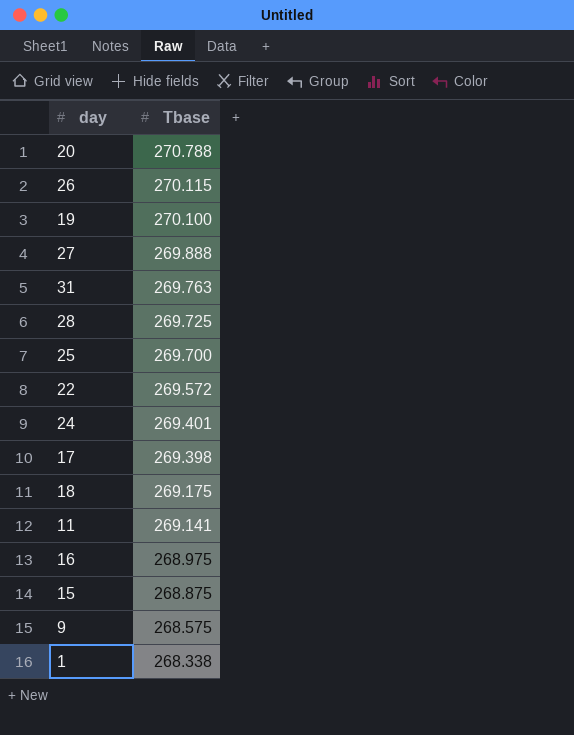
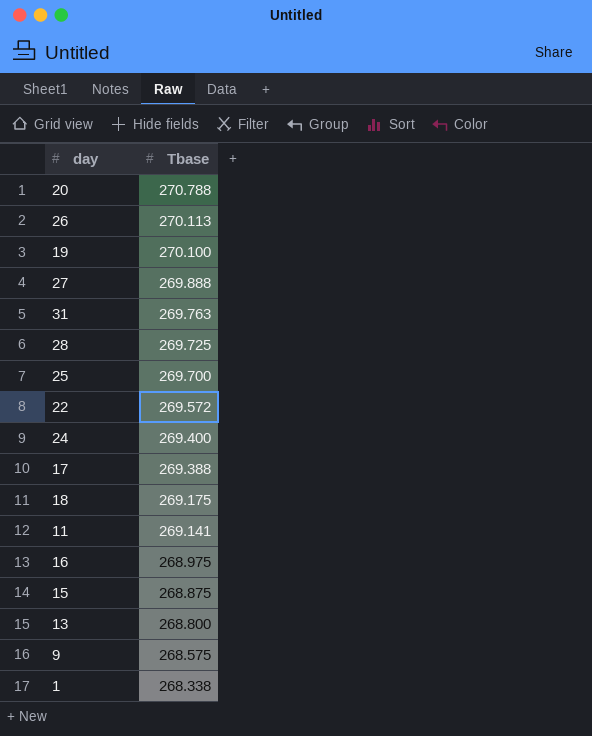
26 | Tbase: 270.115 -> 270.113
24 | Tbase: 269.401 -> 269.400
17 | Tbase: 269.398 -> 269.388
row 13: none -> 268.800

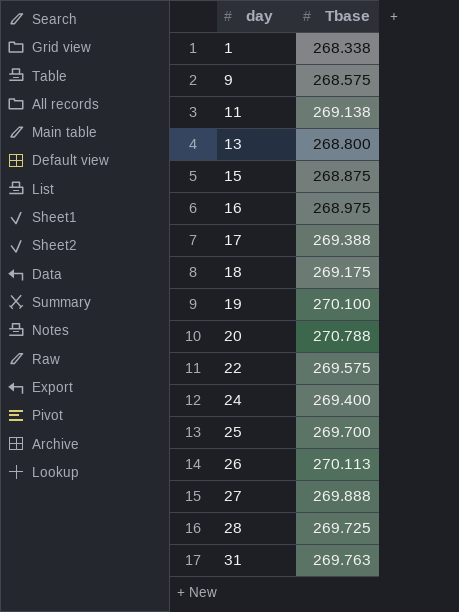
row order: Tbase descending -> day ascending
11 | Tbase: 269.141 -> 269.138
22 | Tbase: 269.572 -> 269.575

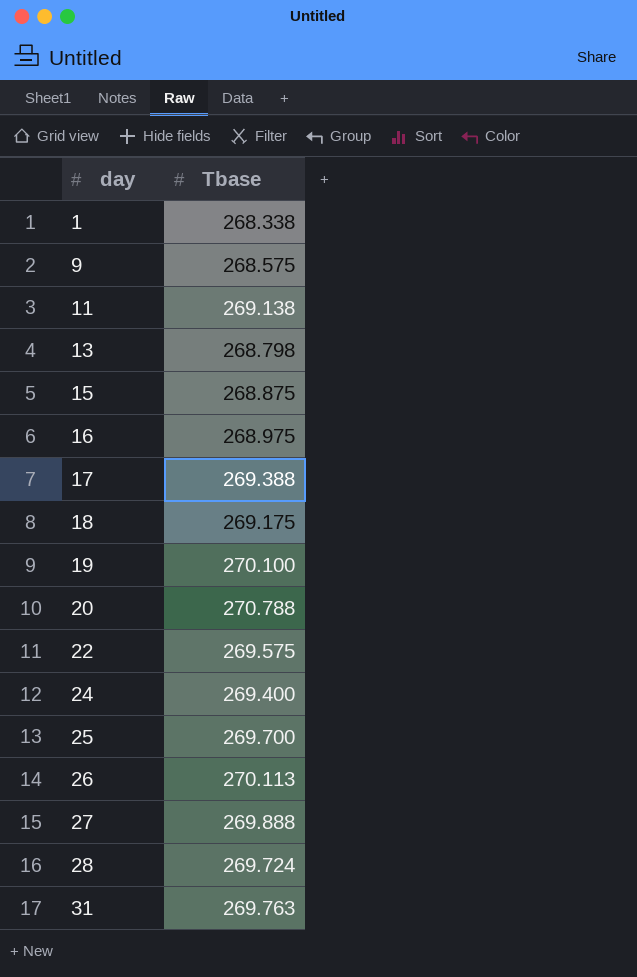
13 | Tbase: 268.800 -> 268.798
28 | Tbase: 269.725 -> 269.724

